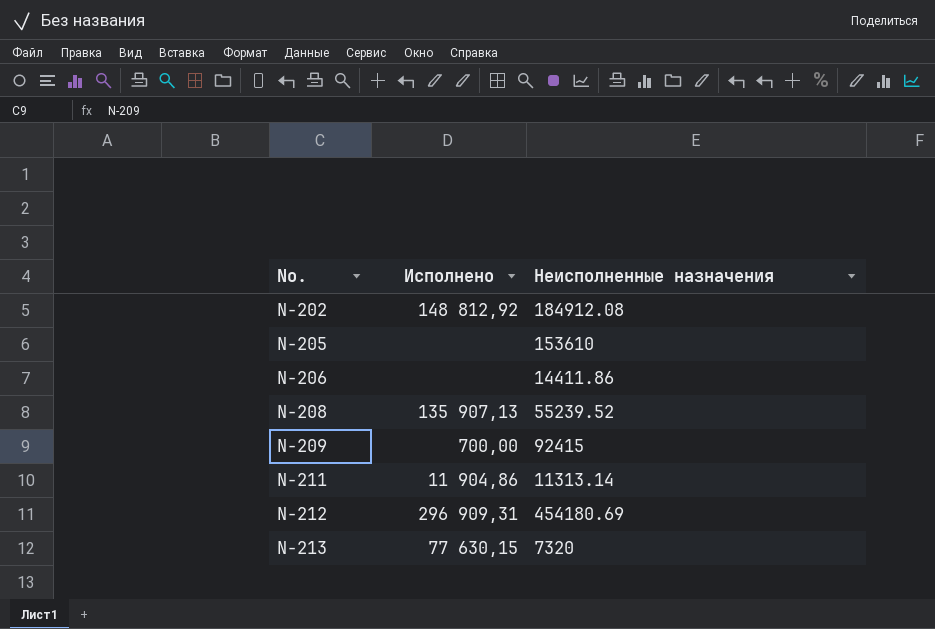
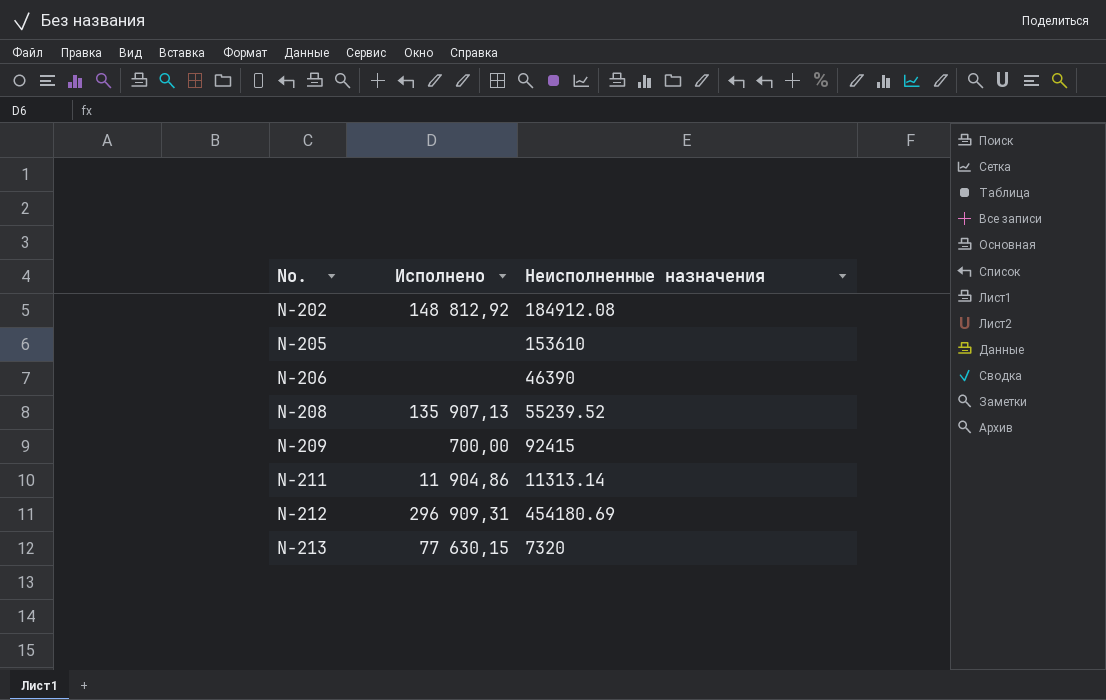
N-206 | Неисполненные назначения: 14411.86 -> 46390

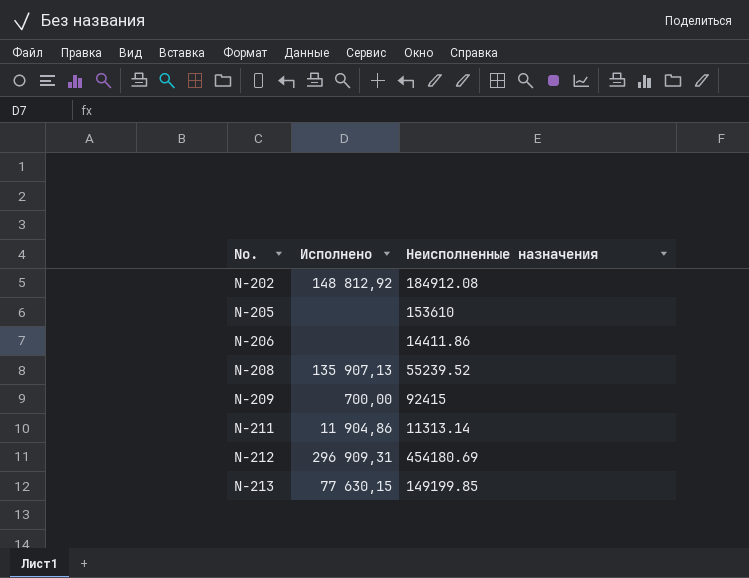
N-206 | Неисполненные назначения: 46390 -> 14411.86
N-213 | Неисполненные назначения: 7320 -> 149199.85

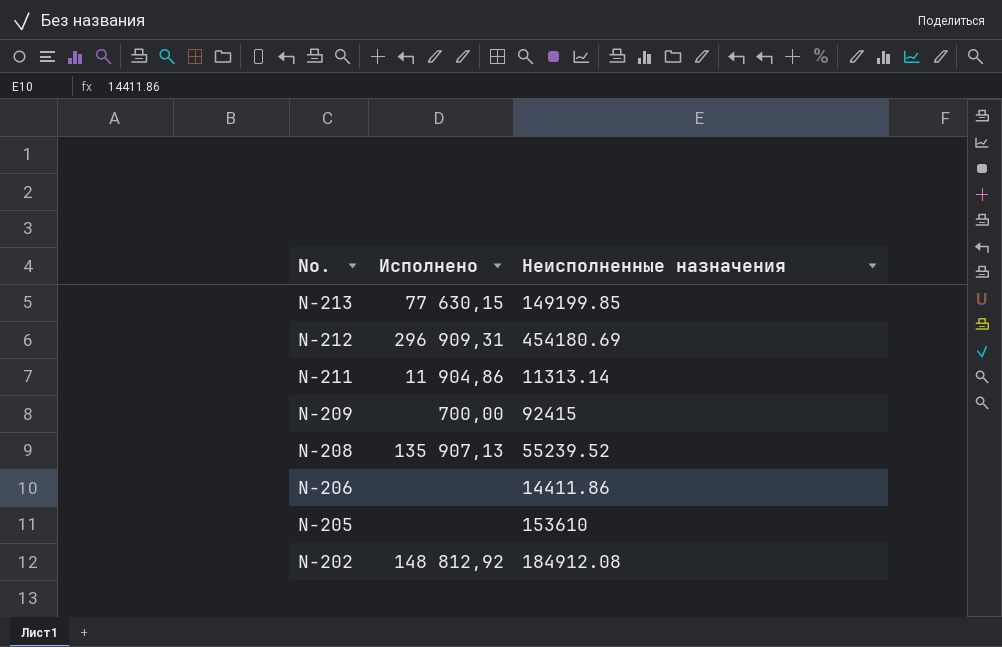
row order: No. ascending -> No. descending

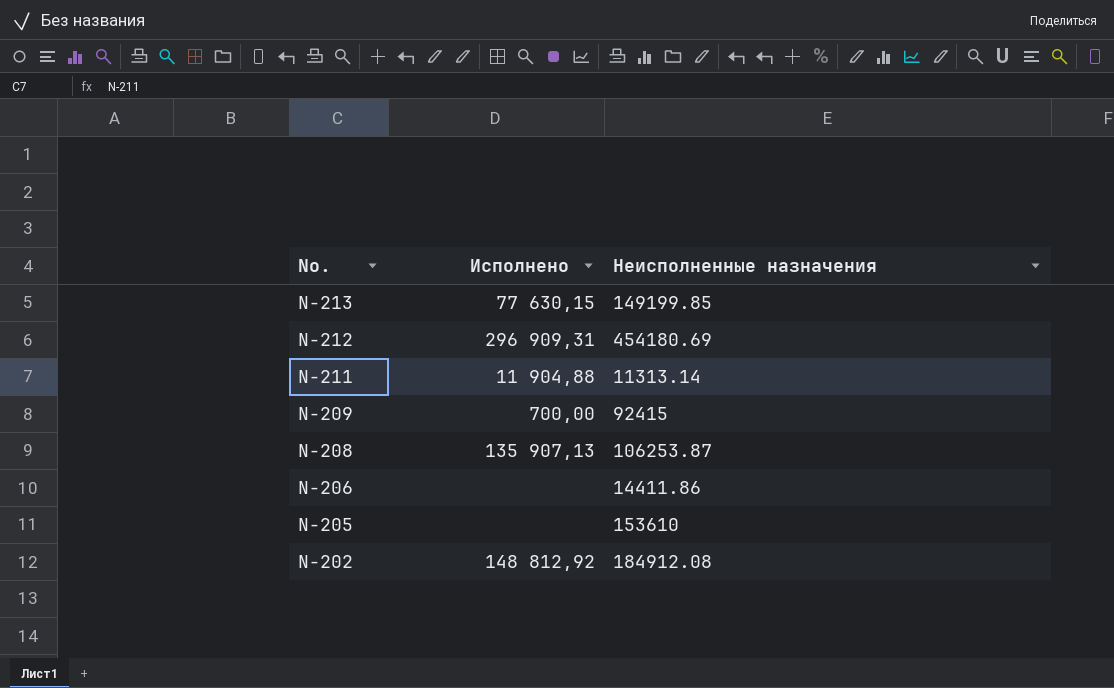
N-211 | Исполнено: 11 904,86 -> 11 904,88
N-208 | Неисполненные назначения: 55239.52 -> 106253.87

